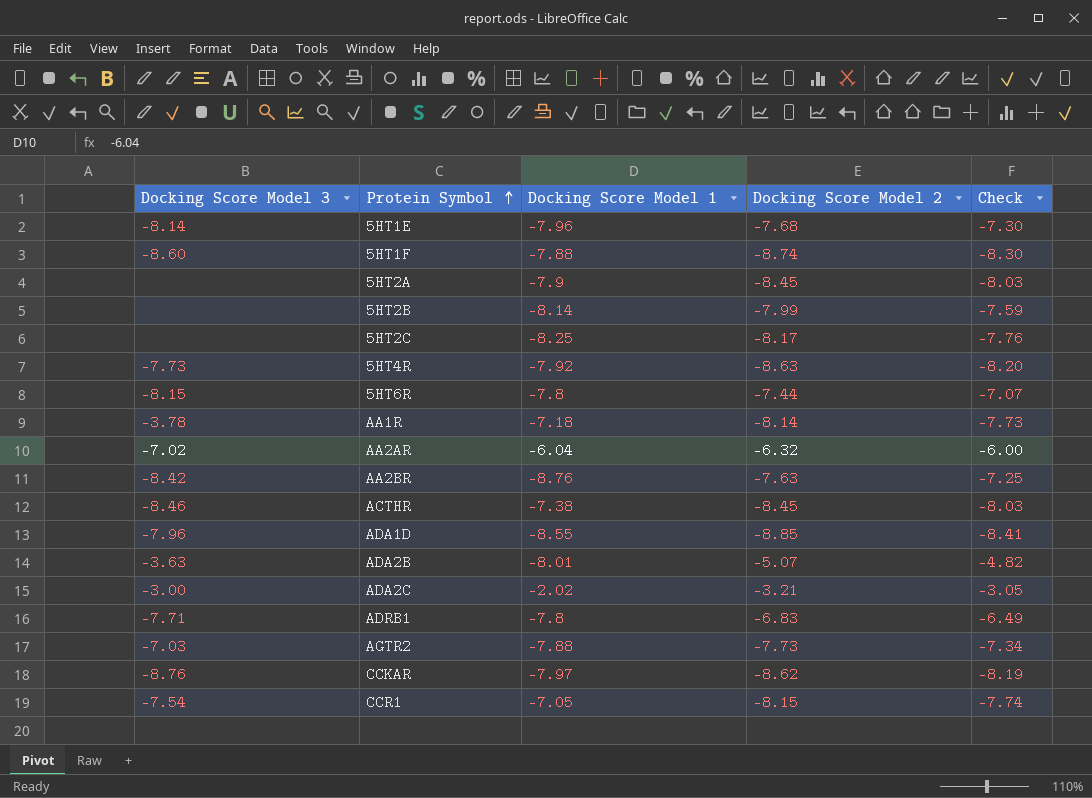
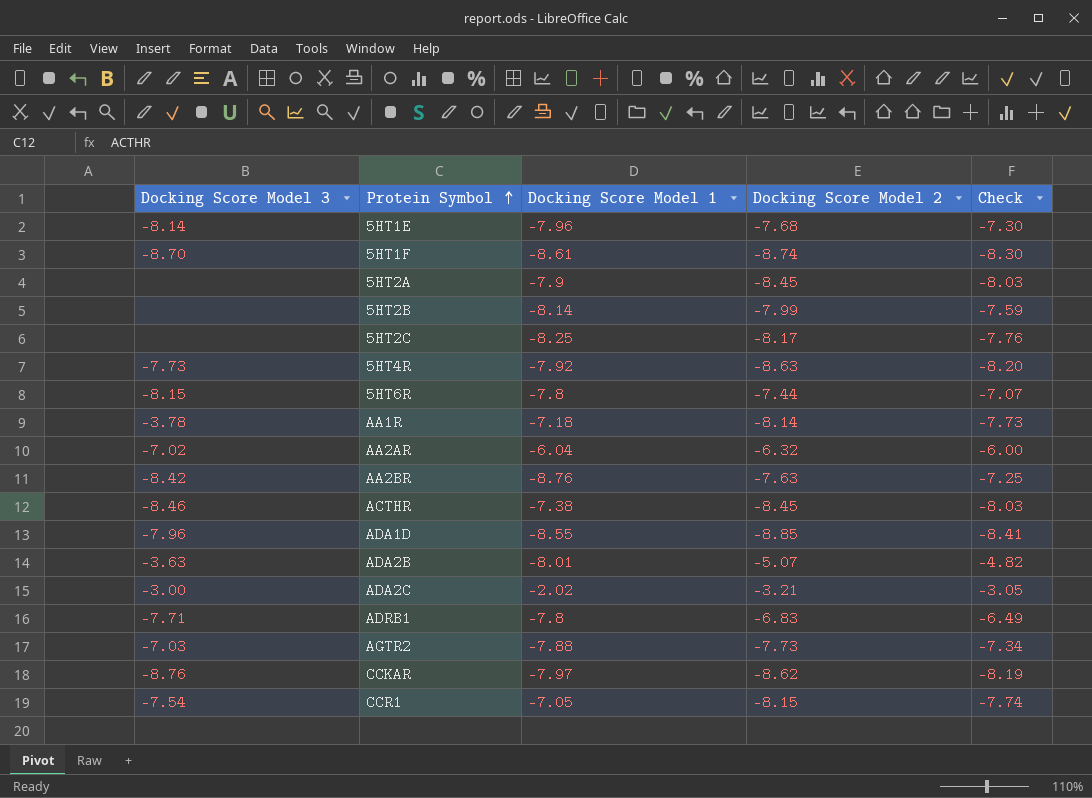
5HT1F | Docking Score Model 3: -8.60 -> -8.70
5HT1F | Docking Score Model 1: -7.88 -> -8.61

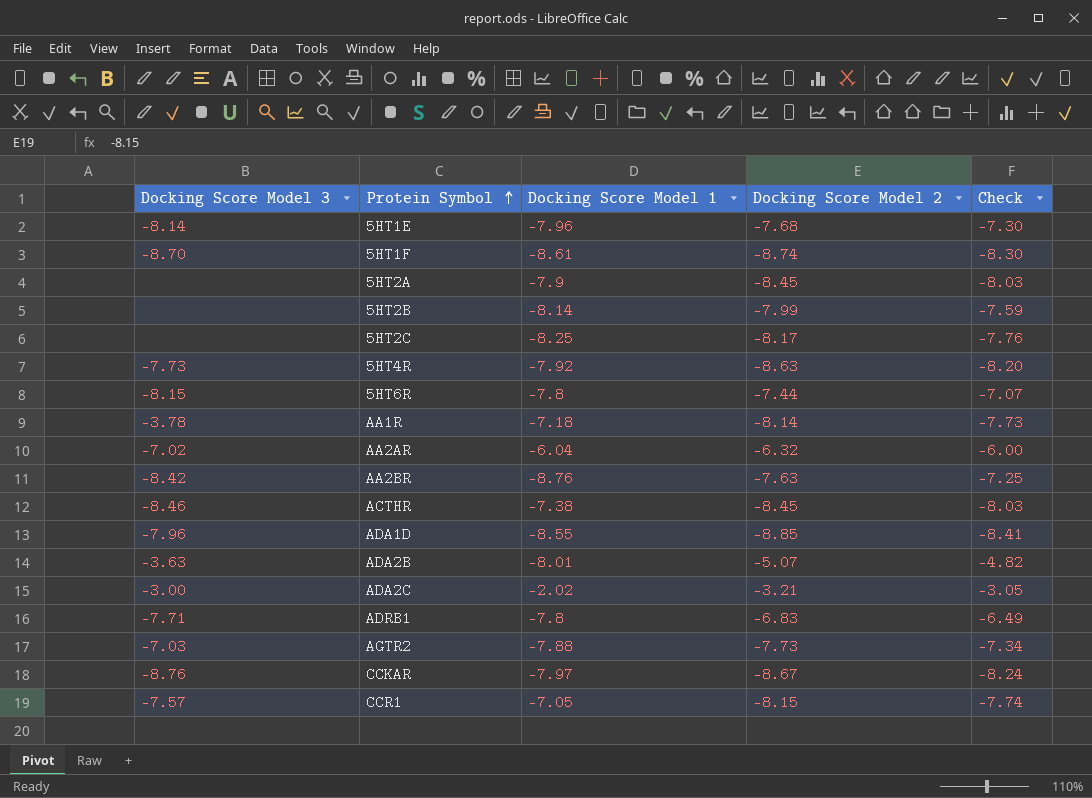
CCKAR | Docking Score Model 2: -8.62 -> -8.67
CCKAR | Check: -8.19 -> -8.24
CCR1 | Docking Score Model 3: -7.54 -> -7.57

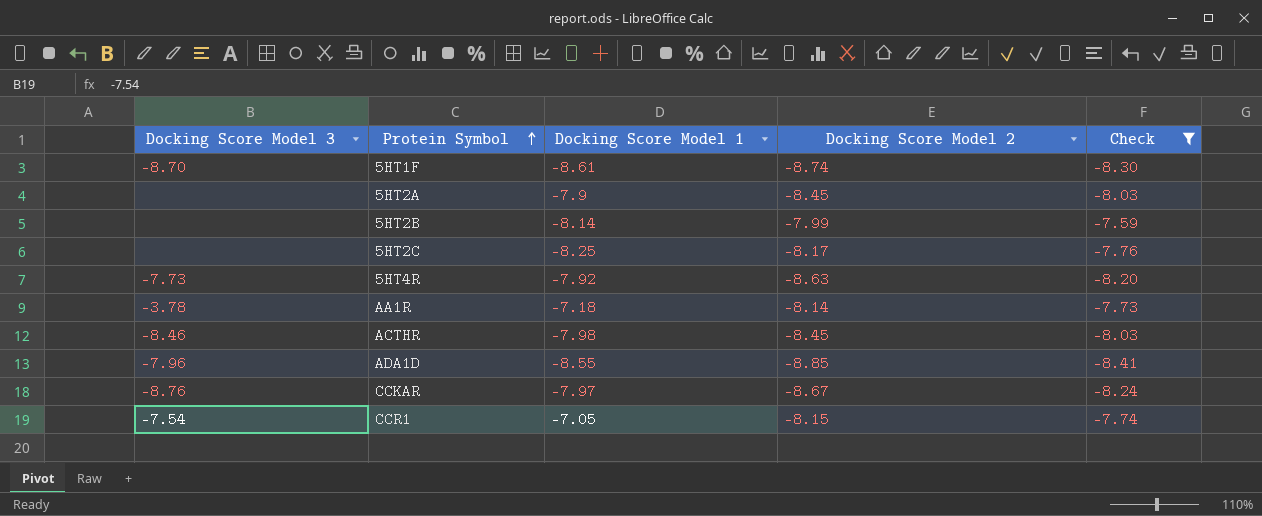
filter: none -> Check <= -7.59
ACTHR | Docking Score Model 1: -7.38 -> -7.98
CCR1 | Docking Score Model 3: -7.57 -> -7.54

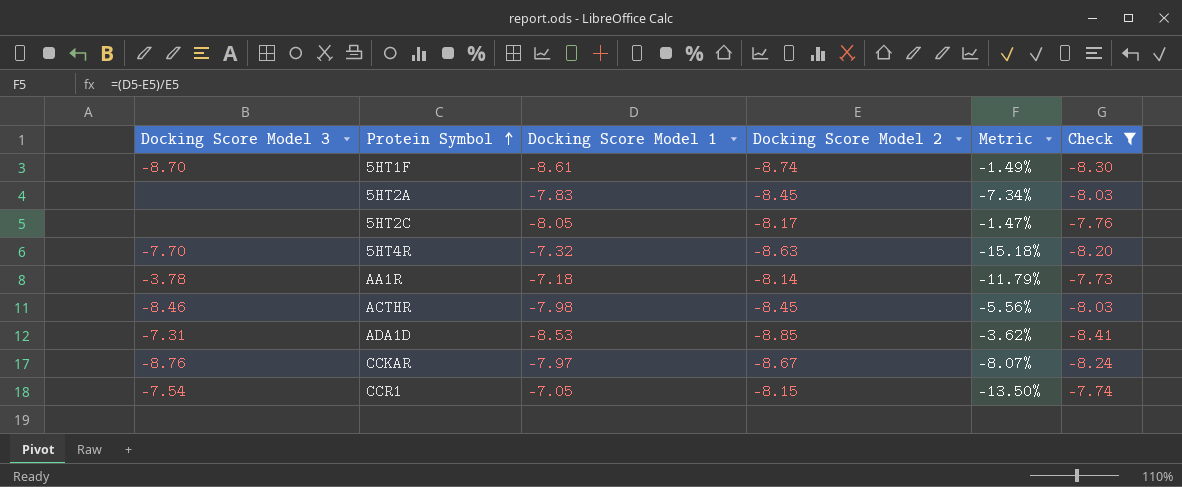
column Metric | formula: none -> ([Docking Score Model 1] - [Docking Score Model 2]) / [Docking Score Model 2]
row 5HT2B: none | -8.14 | -7.99 | -7.59 -> none
5HT2A | Docking Score Model 1: -7.9 -> -7.83
5HT2C | Docking Score Model 1: -8.25 -> -8.05
5HT4R | Docking Score Model 3: -7.73 -> -7.70
5HT4R | Docking Score Model 1: -7.92 -> -7.32
ADA1D | Docking Score Model 3: -7.96 -> -7.31
ADA1D | Docking Score Model 1: -8.55 -> -8.53

